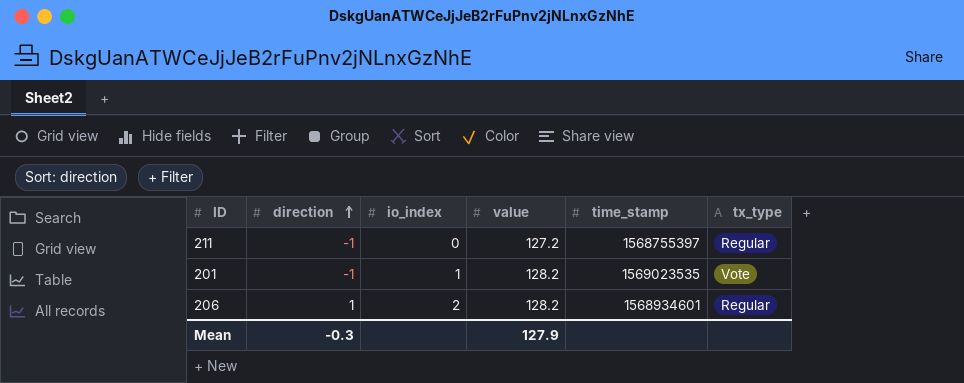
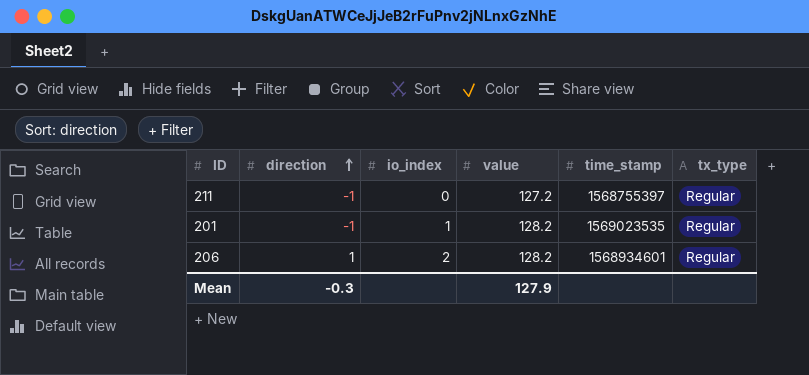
201 | tx_type: Vote -> Regular

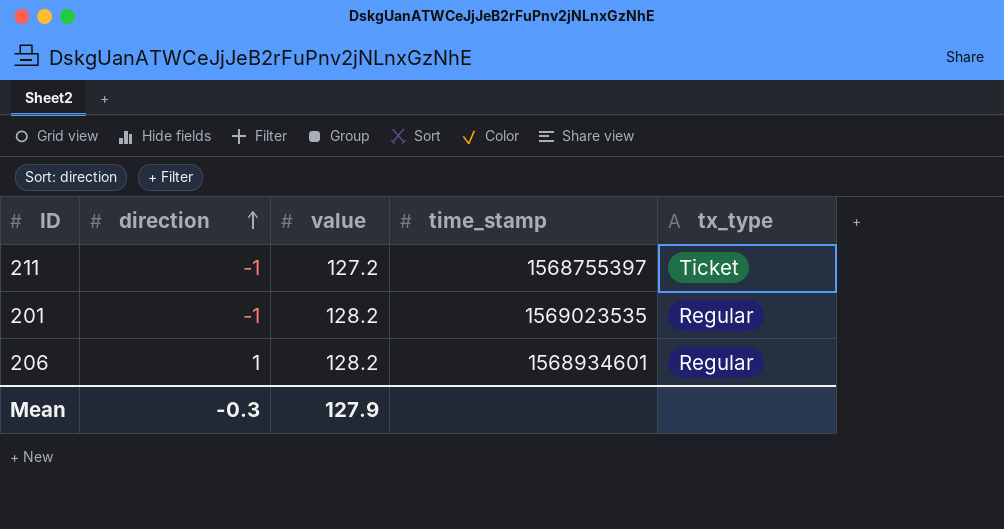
column io_index | position: 3 -> none
211 | tx_type: Regular -> Ticket

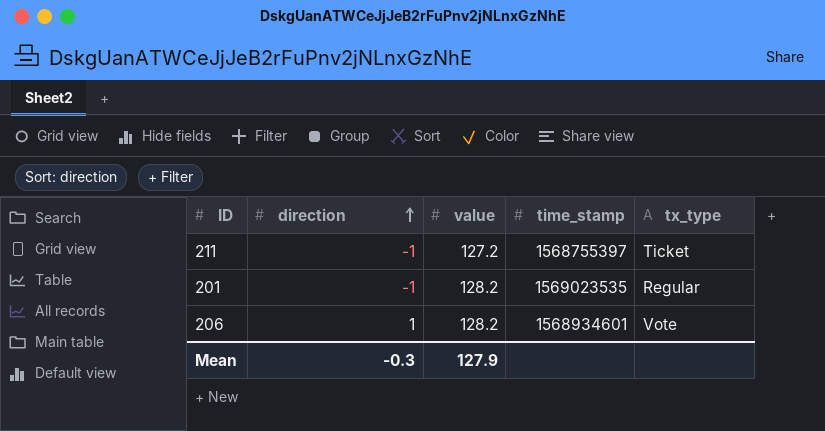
206 | tx_type: Regular -> Vote

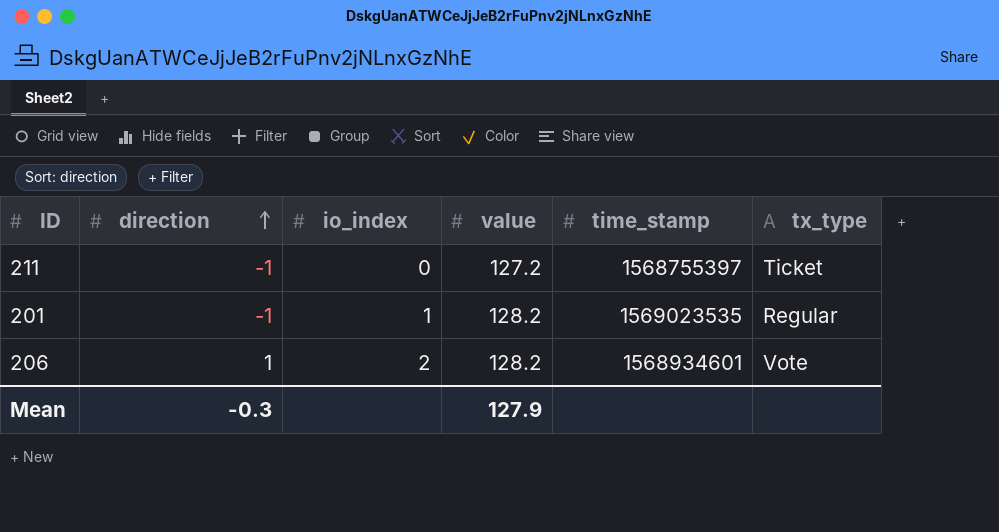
column io_index | position: none -> 3

